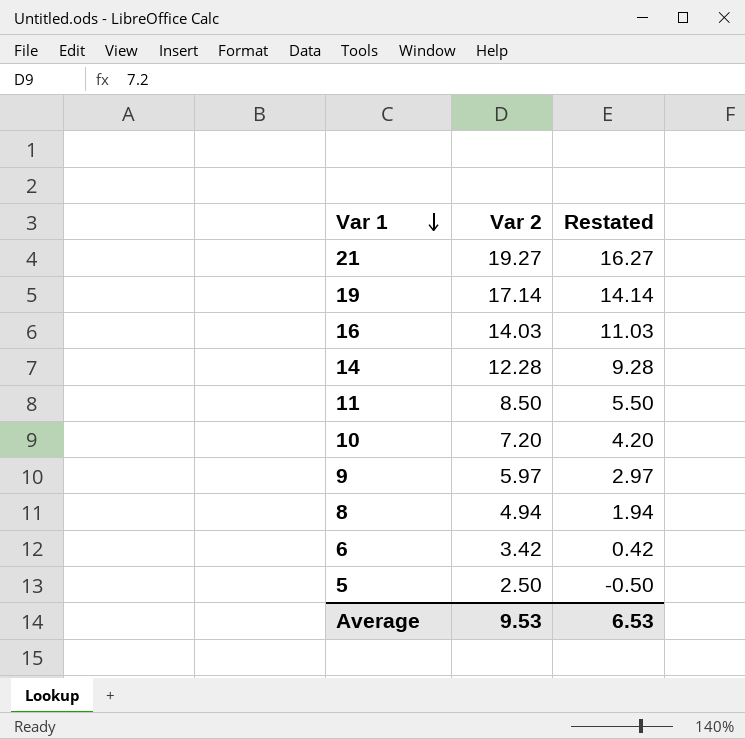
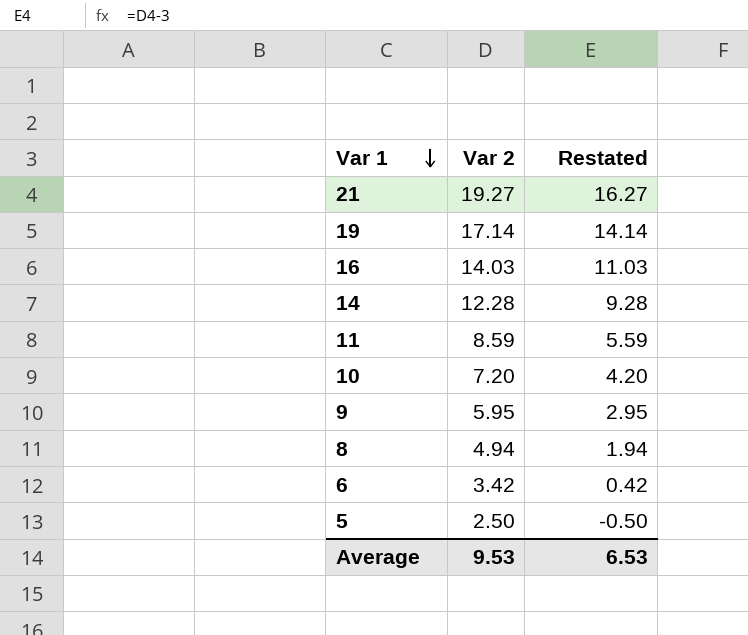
11 | Var 2: 8.50 -> 8.59
11 | Restated: 5.50 -> 5.59
9 | Var 2: 5.97 -> 5.95
9 | Restated: 2.97 -> 2.95

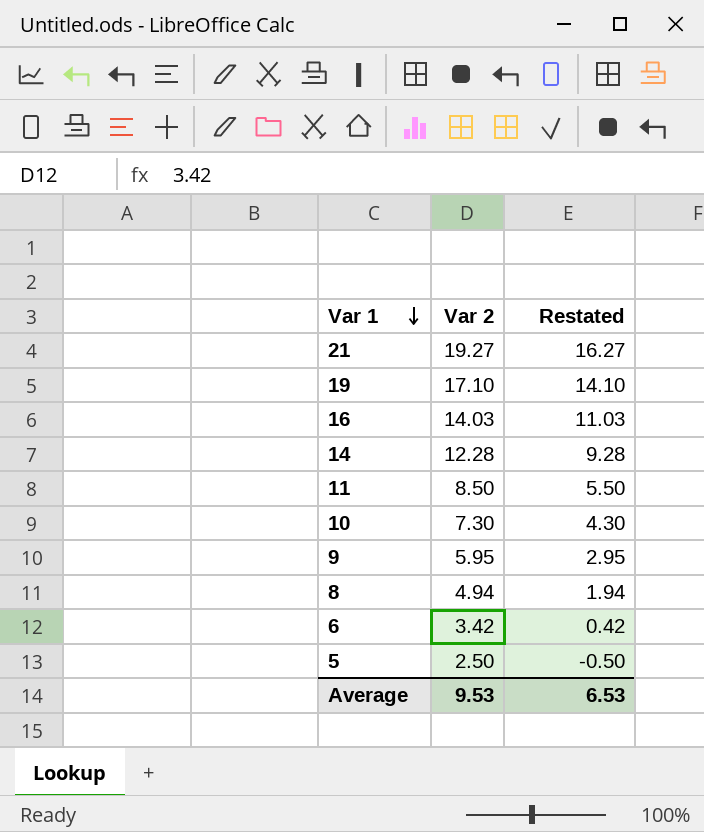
19 | Var 2: 17.14 -> 17.10
19 | Restated: 14.14 -> 14.10
11 | Var 2: 8.59 -> 8.50
11 | Restated: 5.59 -> 5.50
10 | Var 2: 7.20 -> 7.30
10 | Restated: 4.20 -> 4.30

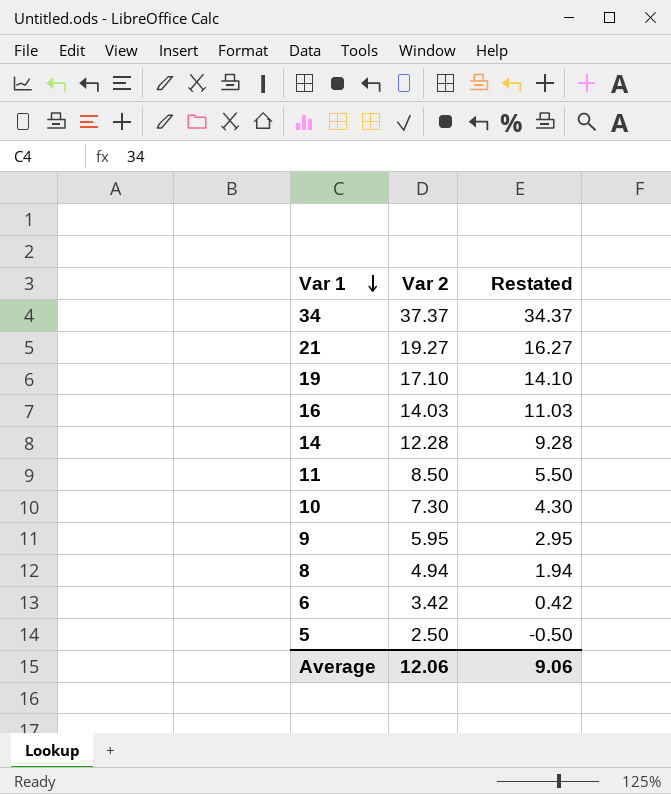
row 34: none -> 37.37 | 34.37
Average | Var 2: 9.53 -> 12.06
Average | Restated: 6.53 -> 9.06

